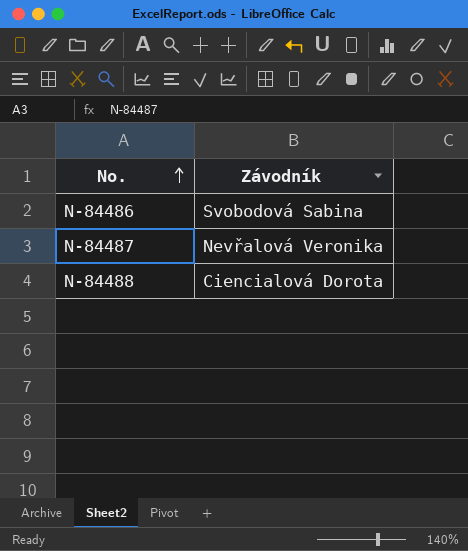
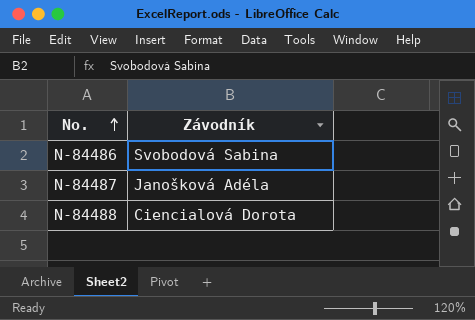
N-84487 | Závodník: Nevřalová Veronika -> Janošková Adéla

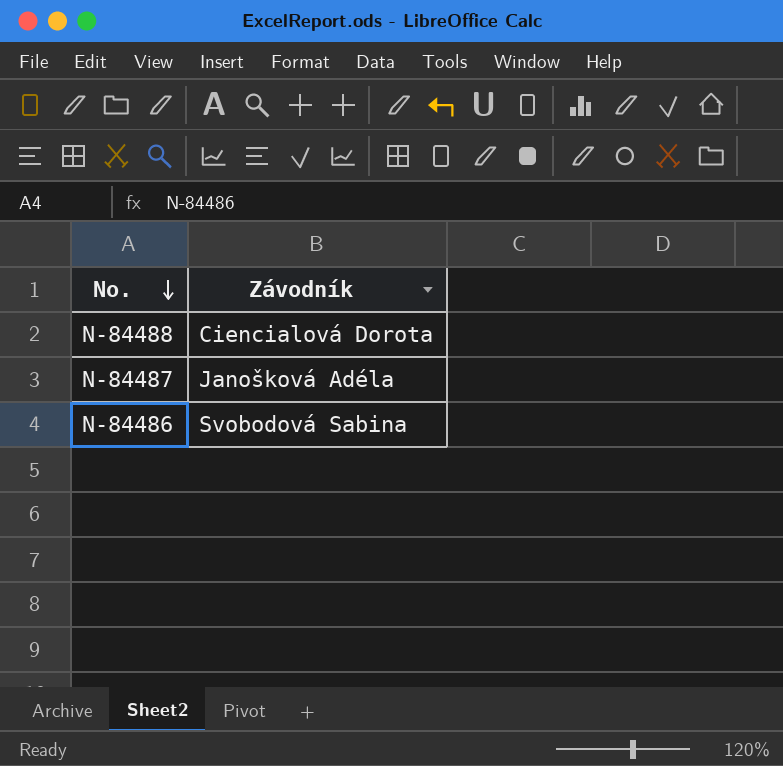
row order: No. ascending -> No. descending

